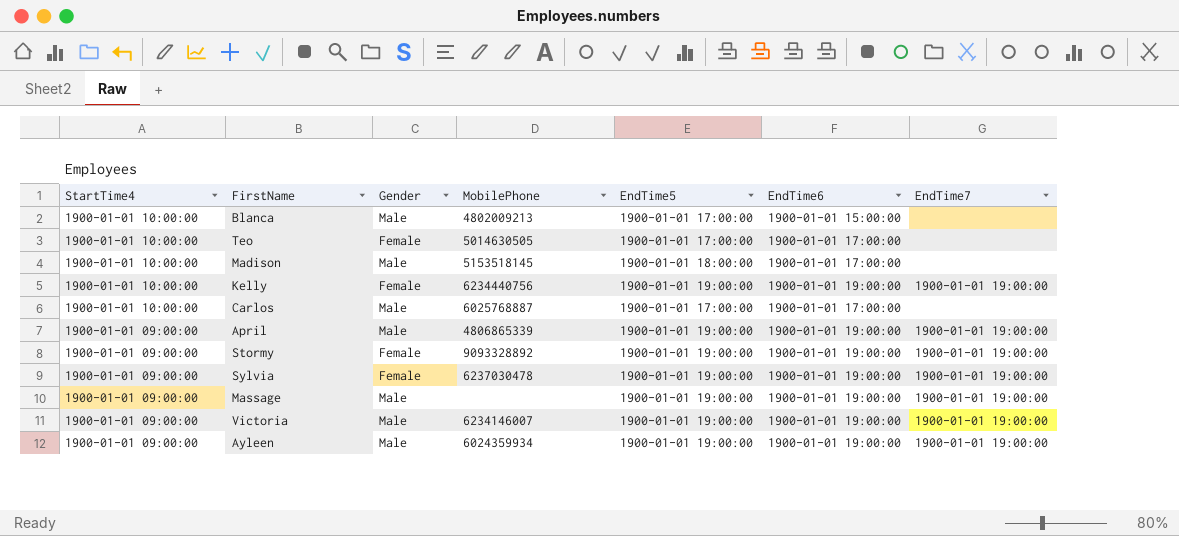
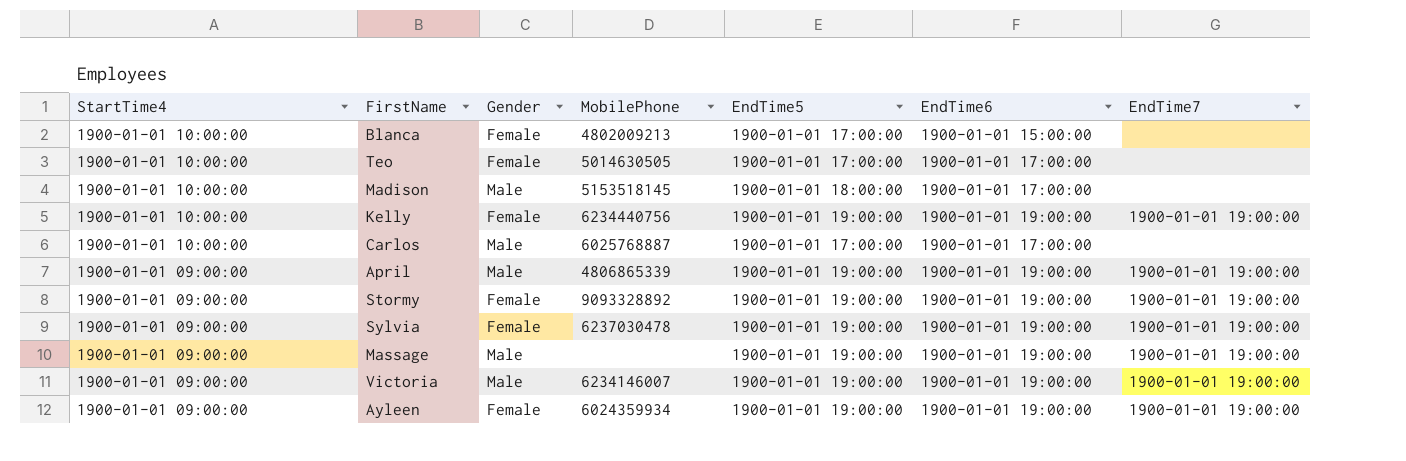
Blanca | Gender: Male -> Female
Ayleen | Gender: Male -> Female

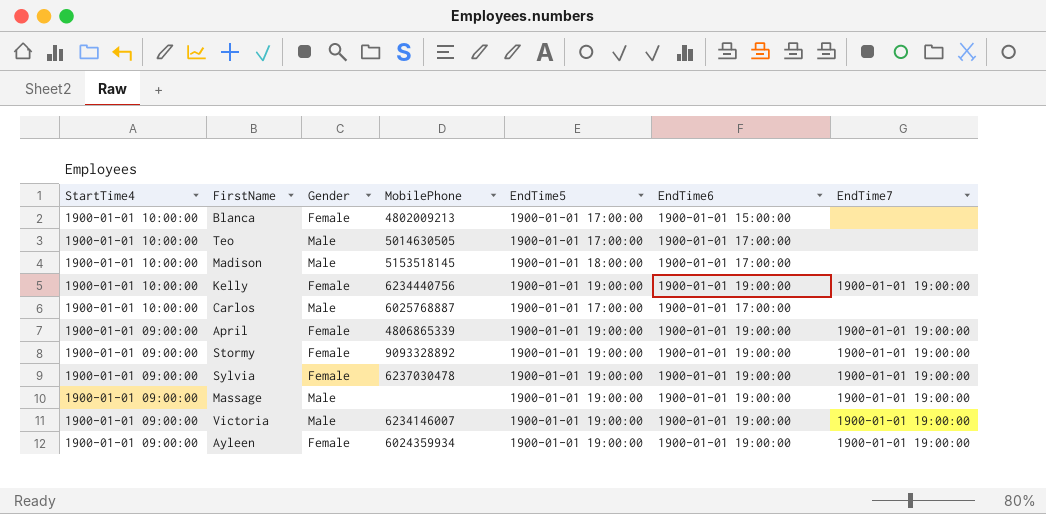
Teo | Gender: Female -> Male
April | Gender: Male -> Female

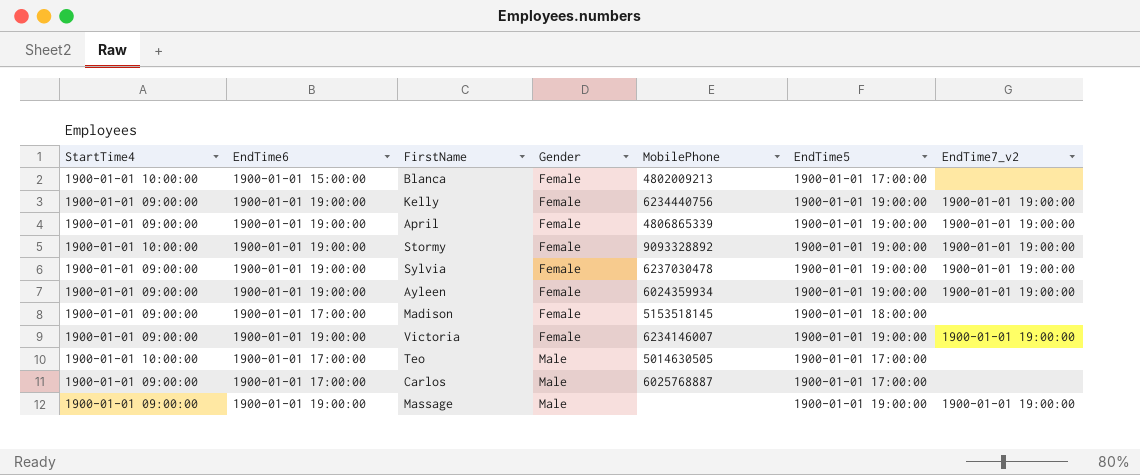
row order: StartTime4 descending -> Gender ascending
column EndTime6 | position: 6 -> 2
column name: EndTime7 -> EndTime7_v2
Kelly | StartTime4: 1900-01-01 10:00:00 -> 1900-01-01 09:00:00
Stormy | StartTime4: 1900-01-01 09:00:00 -> 1900-01-01 10:00:00
Madison | StartTime4: 1900-01-01 10:00:00 -> 1900-01-01 09:00:00
Madison | Gender: Male -> Female
Victoria | Gender: Male -> Female
Carlos | StartTime4: 1900-01-01 10:00:00 -> 1900-01-01 09:00:00

